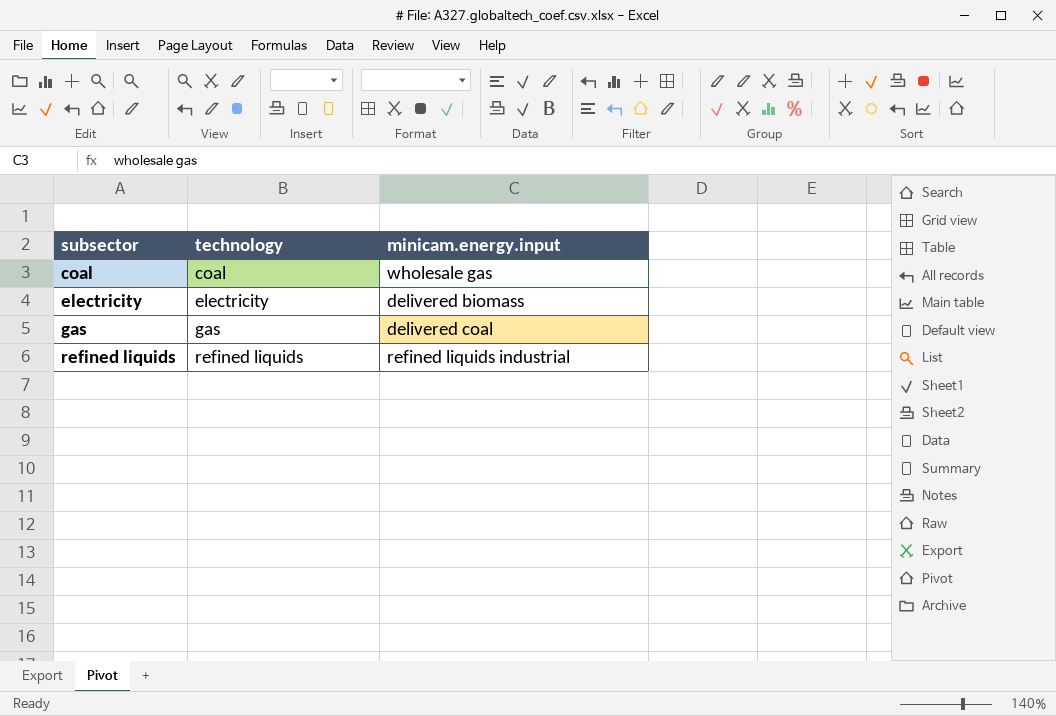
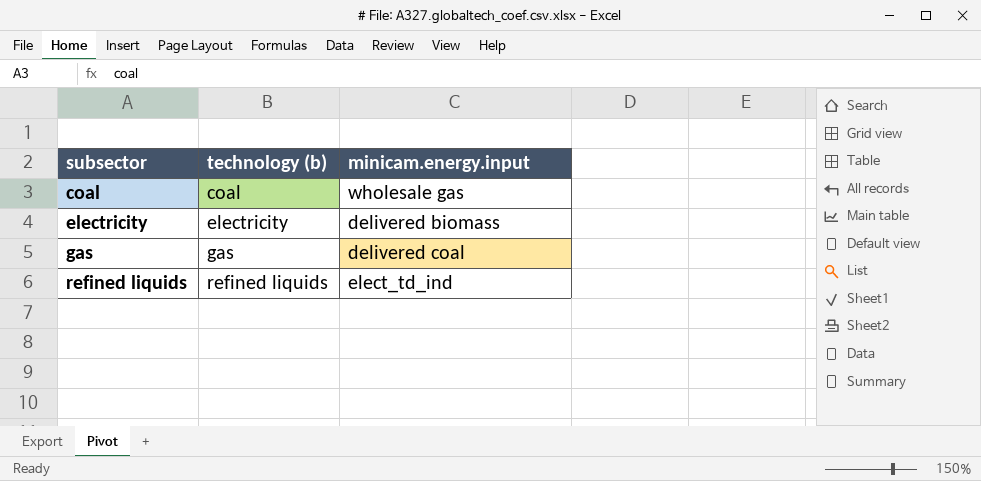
column name: technology -> technology (b)
refined liquids | minicam.energy.input: refined liquids industrial -> elect_td_ind

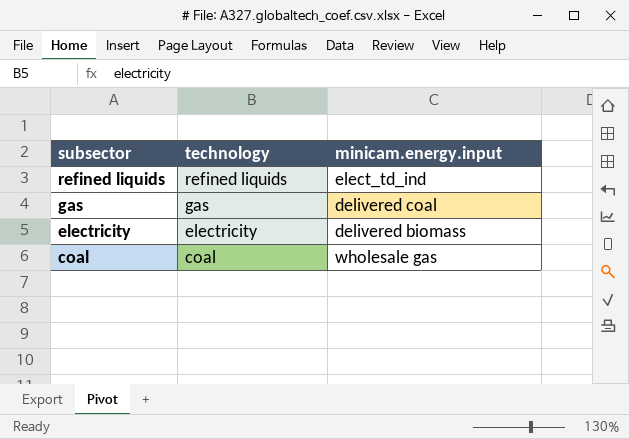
row order: subsector ascending -> subsector descending
column name: technology (b) -> technology

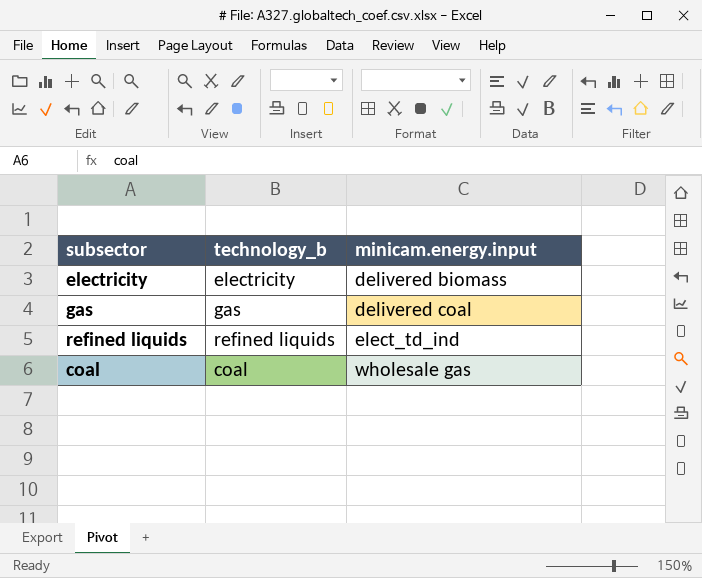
row order: subsector descending -> minicam.energy.input ascending
column name: technology -> technology_b

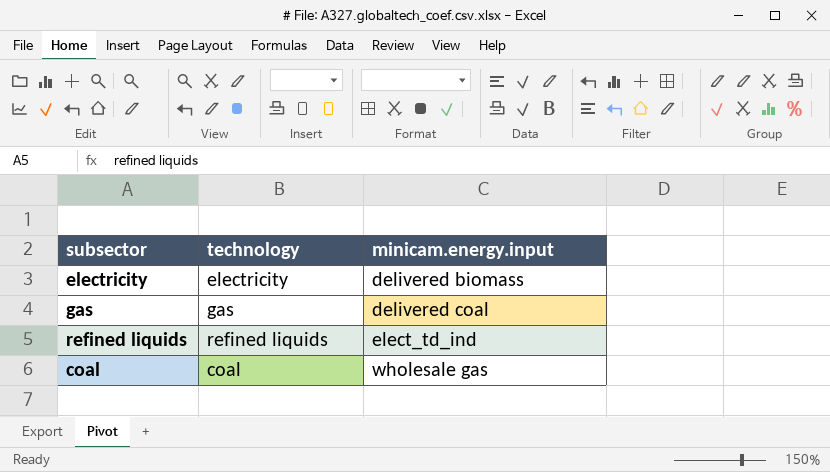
column name: technology_b -> technology

